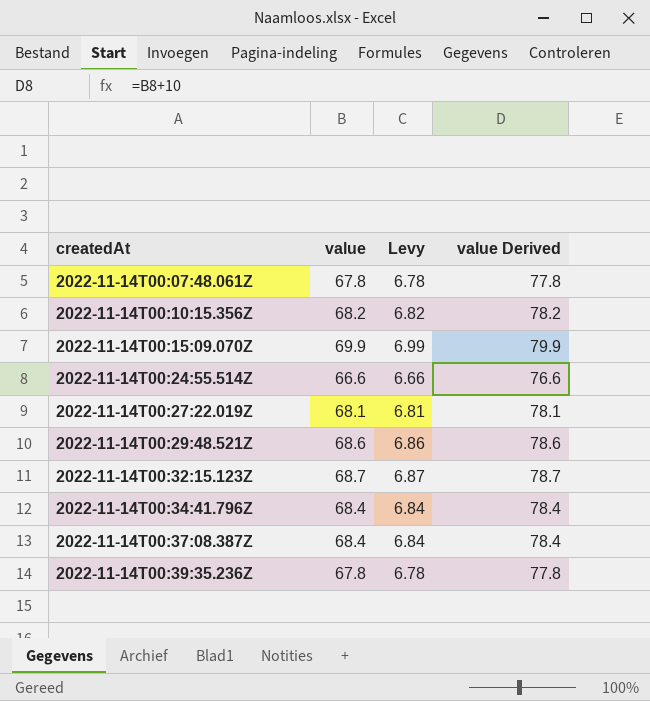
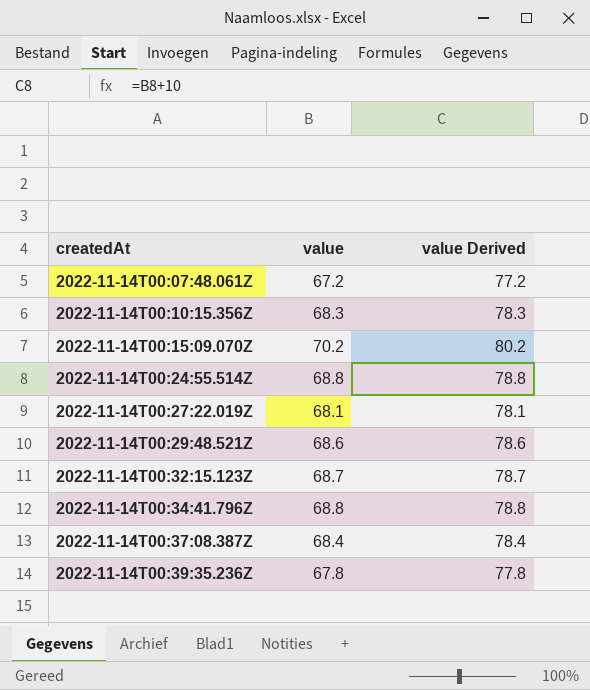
column Levy | formula: [value] * 0.1 -> none
2022-11-14T00:07:48.061Z | value: 67.8 -> 67.2
2022-11-14T00:07:48.061Z | value Derived: 77.8 -> 77.2
2022-11-14T00:10:15.356Z | value: 68.2 -> 68.3
2022-11-14T00:10:15.356Z | value Derived: 78.2 -> 78.3
2022-11-14T00:15:09.070Z | value: 69.9 -> 70.2
2022-11-14T00:15:09.070Z | value Derived: 79.9 -> 80.2
2022-11-14T00:24:55.514Z | value: 66.6 -> 68.8
2022-11-14T00:24:55.514Z | value Derived: 76.6 -> 78.8
2022-11-14T00:34:41.796Z | value: 68.4 -> 68.8
2022-11-14T00:34:41.796Z | value Derived: 78.4 -> 78.8

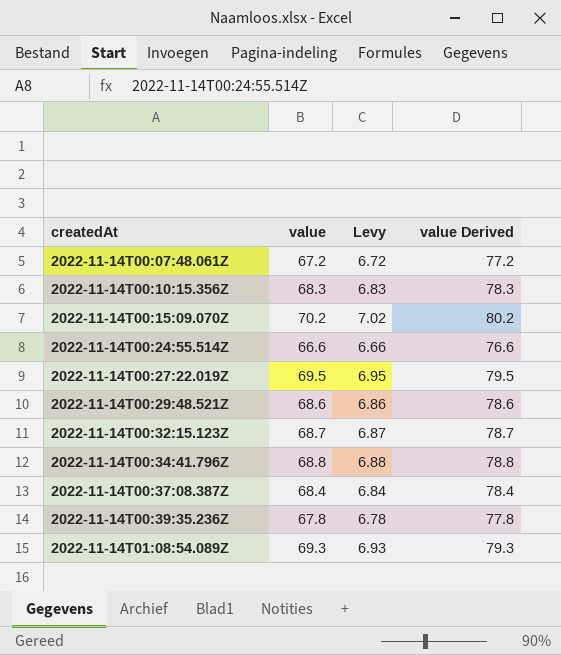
column Levy | formula: none -> [value] * 0.1
2022-11-14T00:24:55.514Z | value: 68.8 -> 66.6
2022-11-14T00:24:55.514Z | value Derived: 78.8 -> 76.6
2022-11-14T00:27:22.019Z | value: 68.1 -> 69.5
2022-11-14T00:27:22.019Z | value Derived: 78.1 -> 79.5
row 2022-11-14T01:08:54.089Z: none -> 69.3 | 6.93 | 79.3

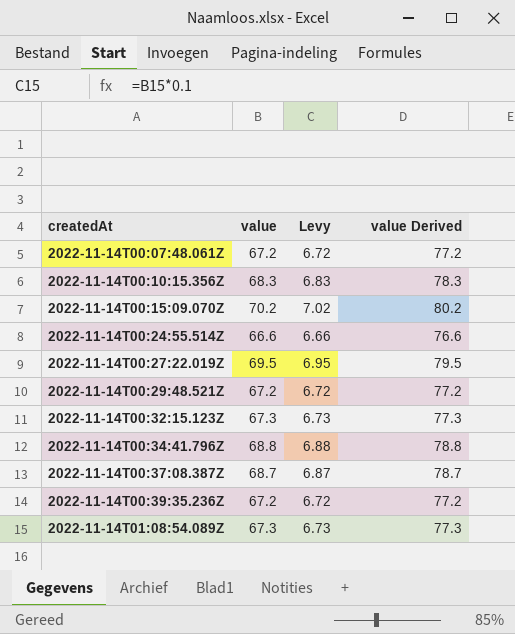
2022-11-14T00:29:48.521Z | value: 68.6 -> 67.2
2022-11-14T00:29:48.521Z | Levy: 6.86 -> 6.72
2022-11-14T00:29:48.521Z | value Derived: 78.6 -> 77.2
2022-11-14T00:32:15.123Z | value: 68.7 -> 67.3
2022-11-14T00:32:15.123Z | Levy: 6.87 -> 6.73
2022-11-14T00:32:15.123Z | value Derived: 78.7 -> 77.3
2022-11-14T00:37:08.387Z | value: 68.4 -> 68.7
2022-11-14T00:37:08.387Z | Levy: 6.84 -> 6.87
2022-11-14T00:37:08.387Z | value Derived: 78.4 -> 78.7
2022-11-14T00:39:35.236Z | value: 67.8 -> 67.2
2022-11-14T00:39:35.236Z | Levy: 6.78 -> 6.72
2022-11-14T00:39:35.236Z | value Derived: 77.8 -> 77.2
2022-11-14T01:08:54.089Z | value: 69.3 -> 67.3
2022-11-14T01:08:54.089Z | Levy: 6.93 -> 6.73
2022-11-14T01:08:54.089Z | value Derived: 79.3 -> 77.3

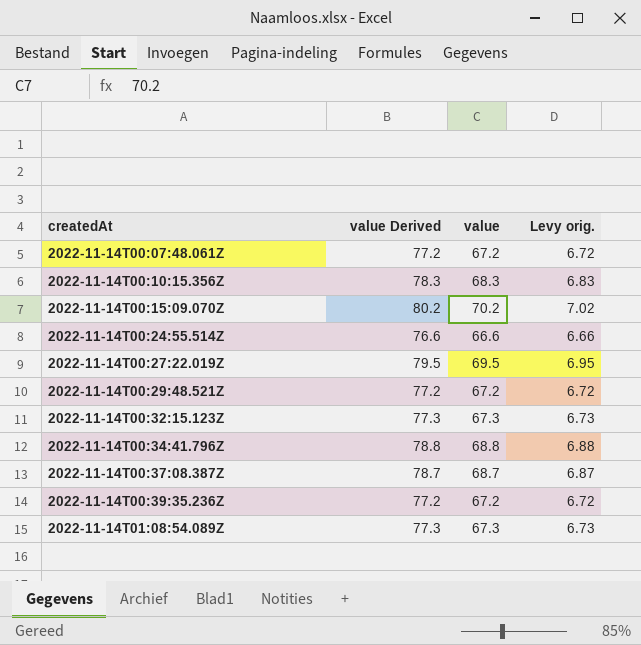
column value Derived | position: 4 -> 2
column name: Levy -> Levy orig.

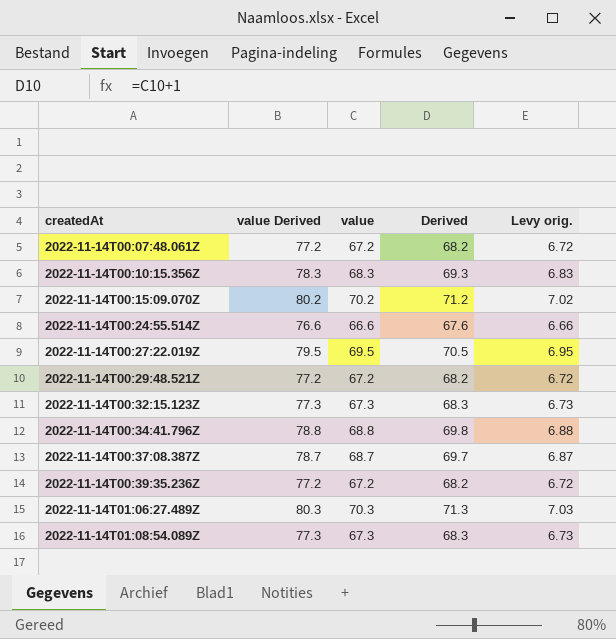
column Derived | formula: none -> [value] + 1
row 2022-11-14T01:06:27.489Z: none -> 80.3 | 70.3 | 71.3 | 7.03

